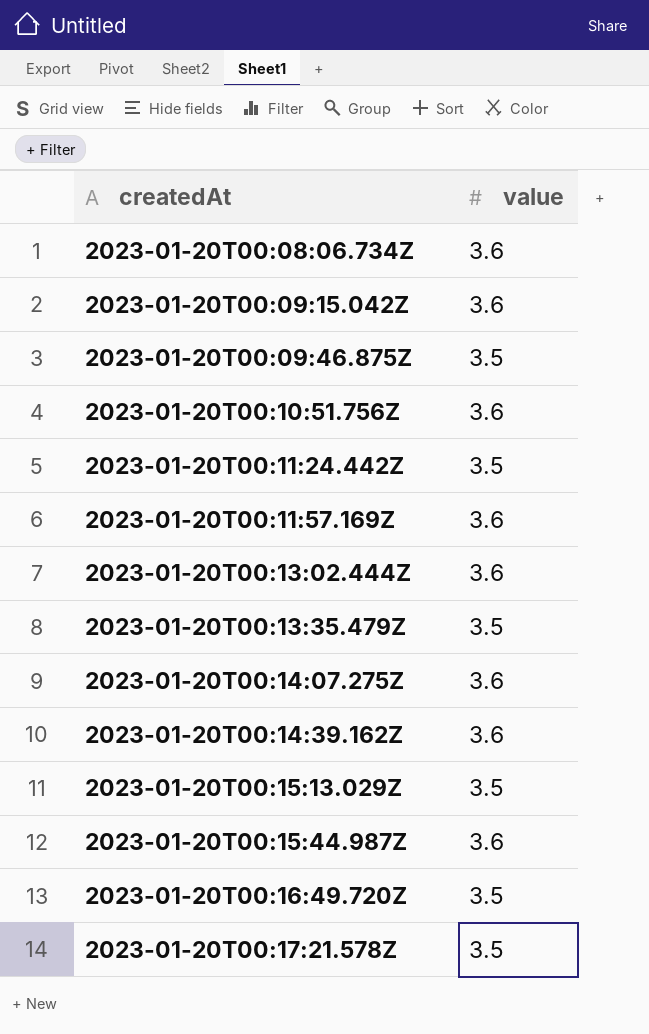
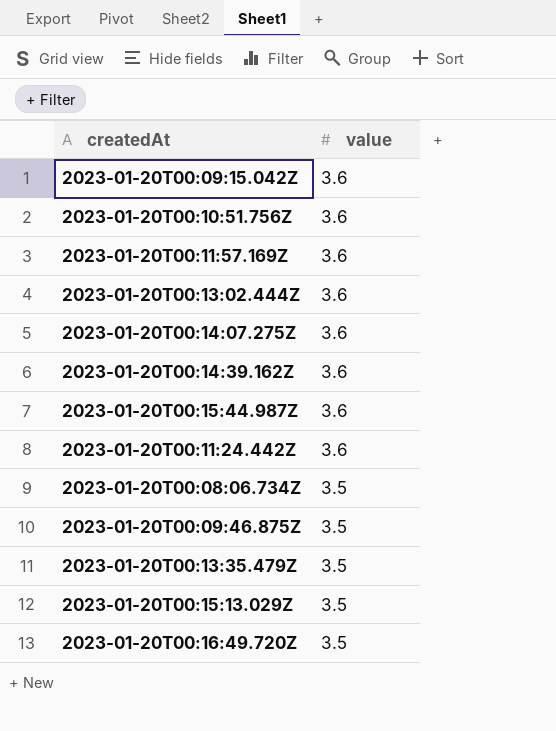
row order: createdAt ascending -> value descending
row 2023-01-20T00:17:21.578Z: 3.5 -> none
2023-01-20T00:11:24.442Z | value: 3.5 -> 3.6
2023-01-20T00:08:06.734Z | value: 3.6 -> 3.5

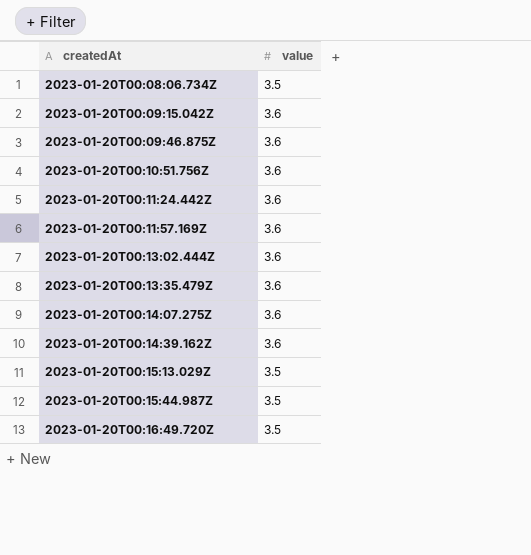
row order: value descending -> createdAt ascending
2023-01-20T00:09:46.875Z | value: 3.5 -> 3.6
2023-01-20T00:13:35.479Z | value: 3.5 -> 3.6
2023-01-20T00:15:44.987Z | value: 3.6 -> 3.5

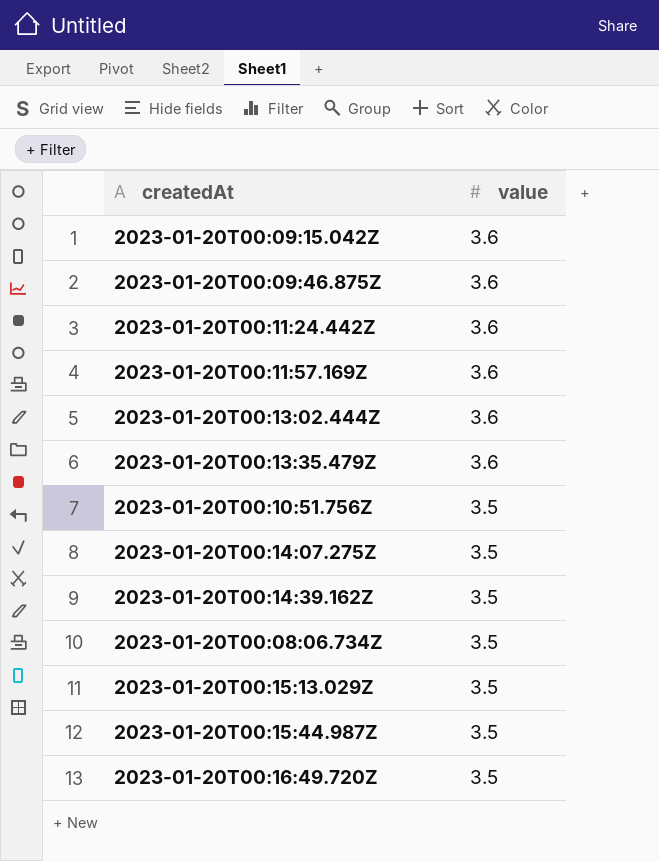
row order: createdAt ascending -> value descending
2023-01-20T00:10:51.756Z | value: 3.6 -> 3.5
2023-01-20T00:14:07.275Z | value: 3.6 -> 3.5
2023-01-20T00:14:39.162Z | value: 3.6 -> 3.5

